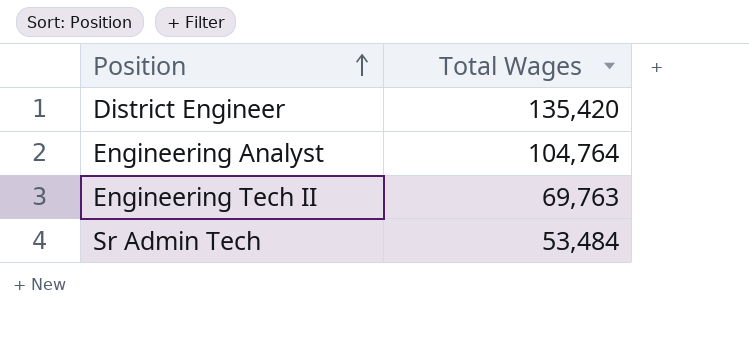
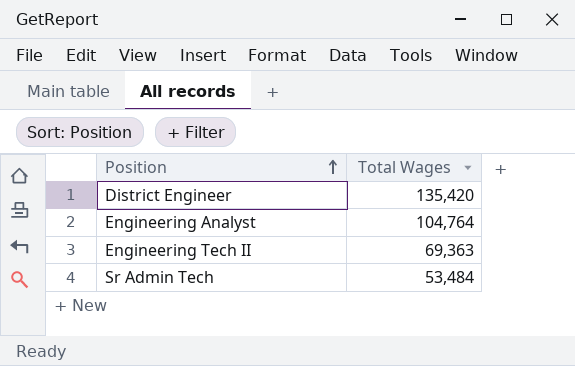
Engineering Tech II | Total Wages: 69,763 -> 69,363

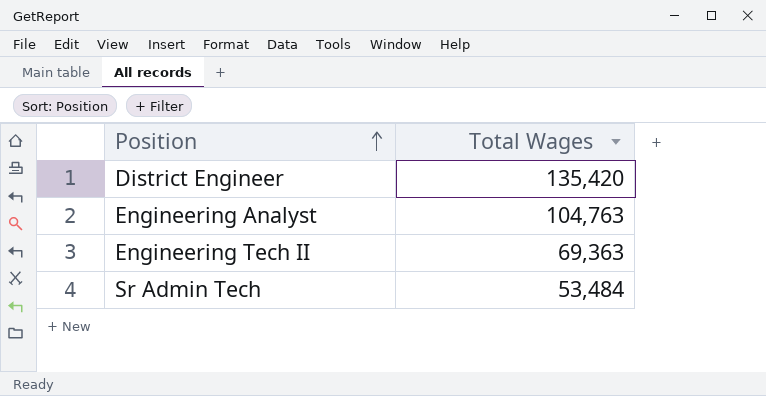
Engineering Analyst | Total Wages: 104,764 -> 104,763

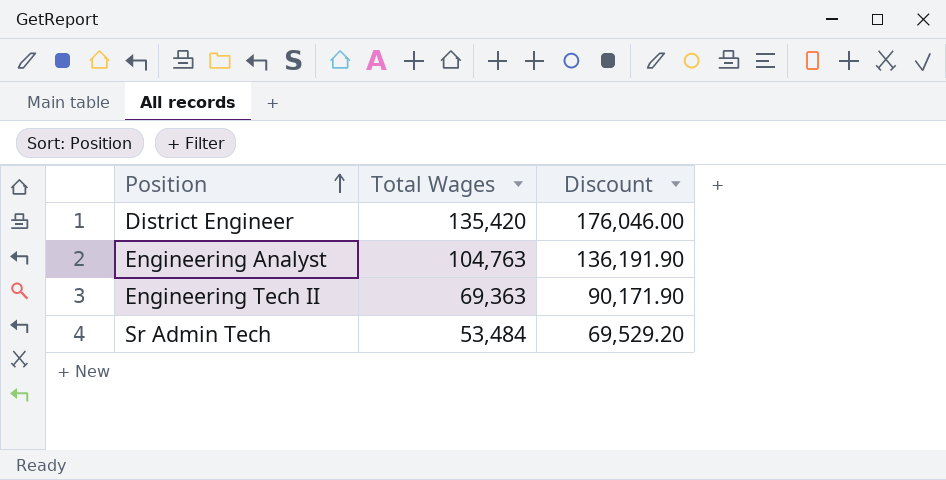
column Discount | formula: none -> [Total Wages] * 1.3

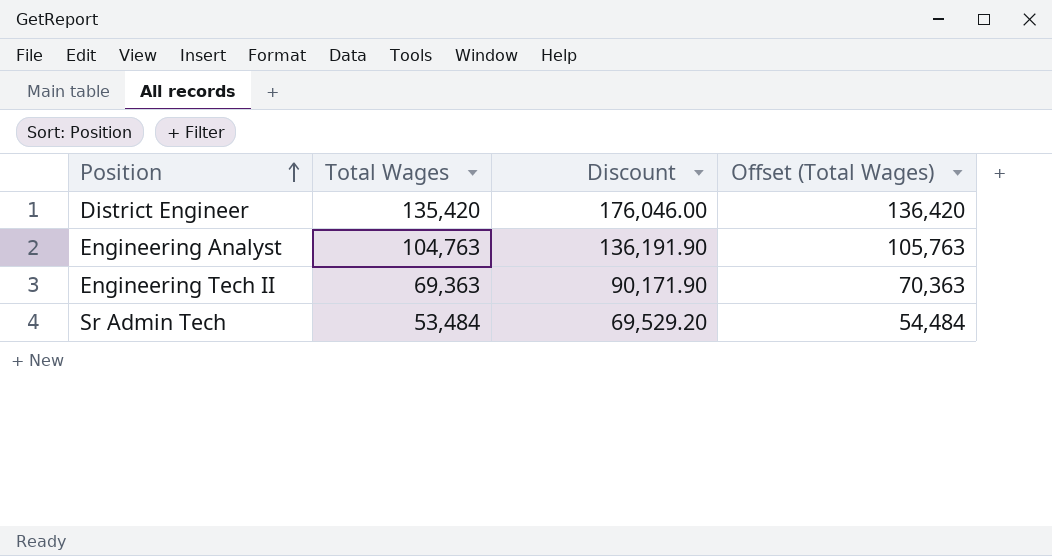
column Offset (Total Wages) | formula: none -> [Total Wages] + 1000

